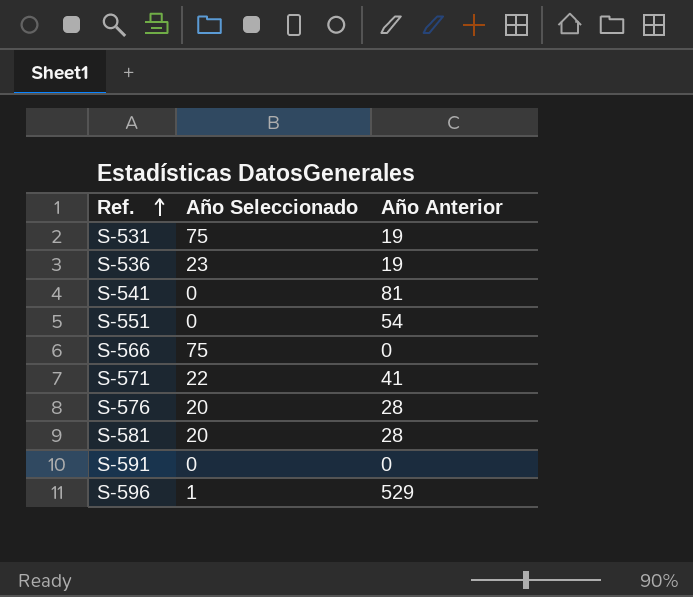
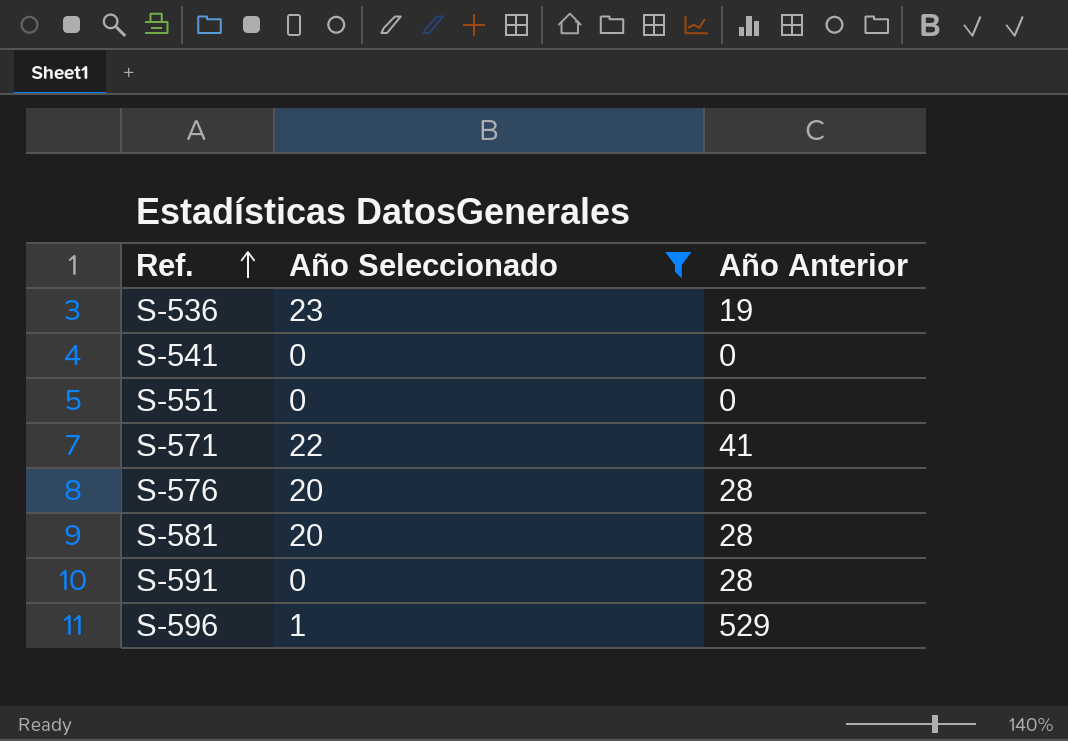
filter: none -> Año Seleccionado != 75
S-541 | Año Anterior: 81 -> 0
S-551 | Año Anterior: 54 -> 0
S-591 | Año Anterior: 0 -> 28

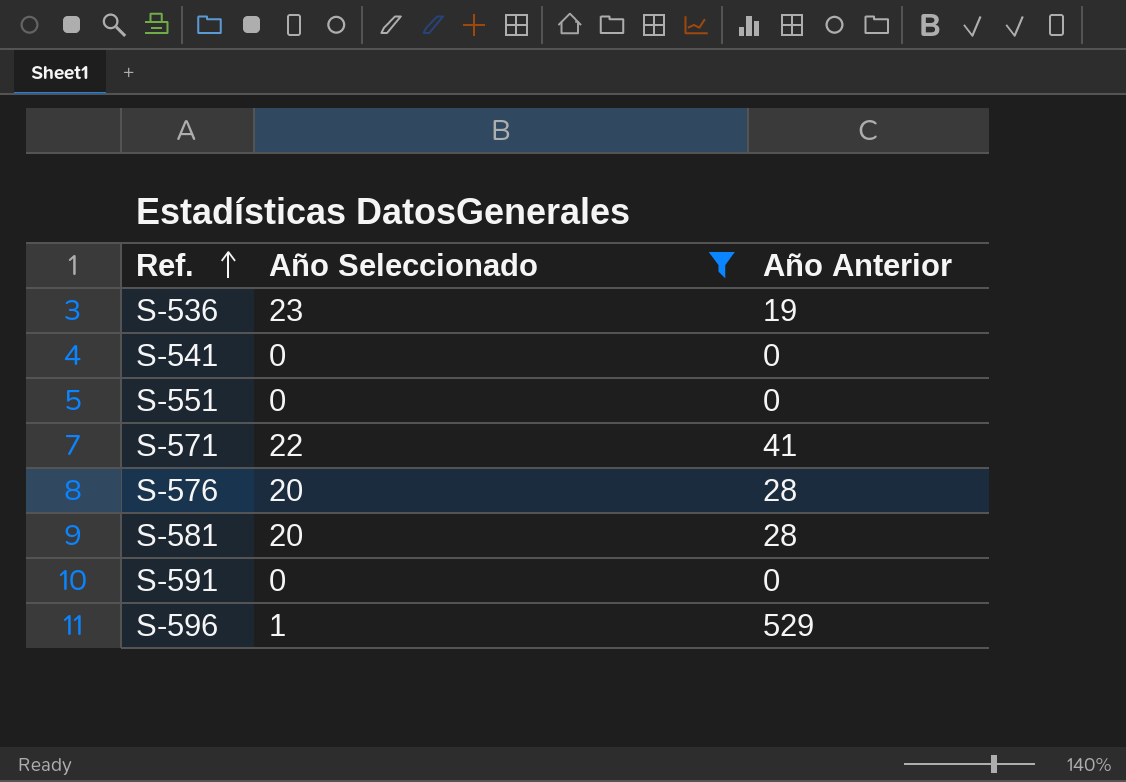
S-591 | Año Anterior: 28 -> 0

